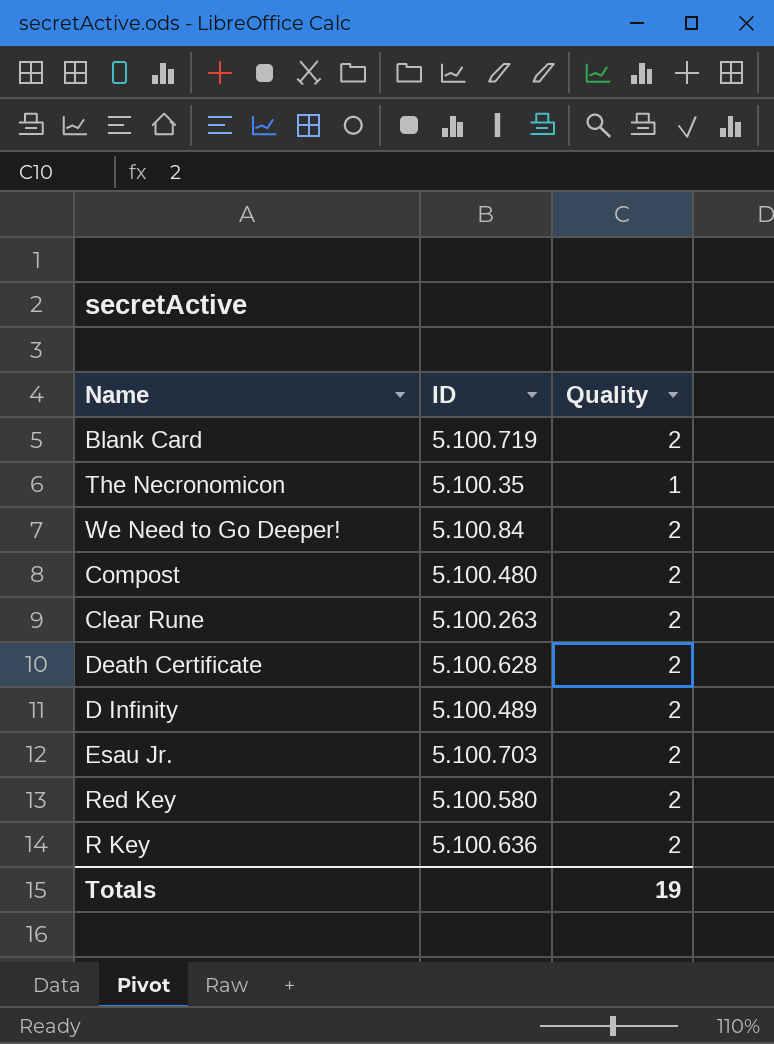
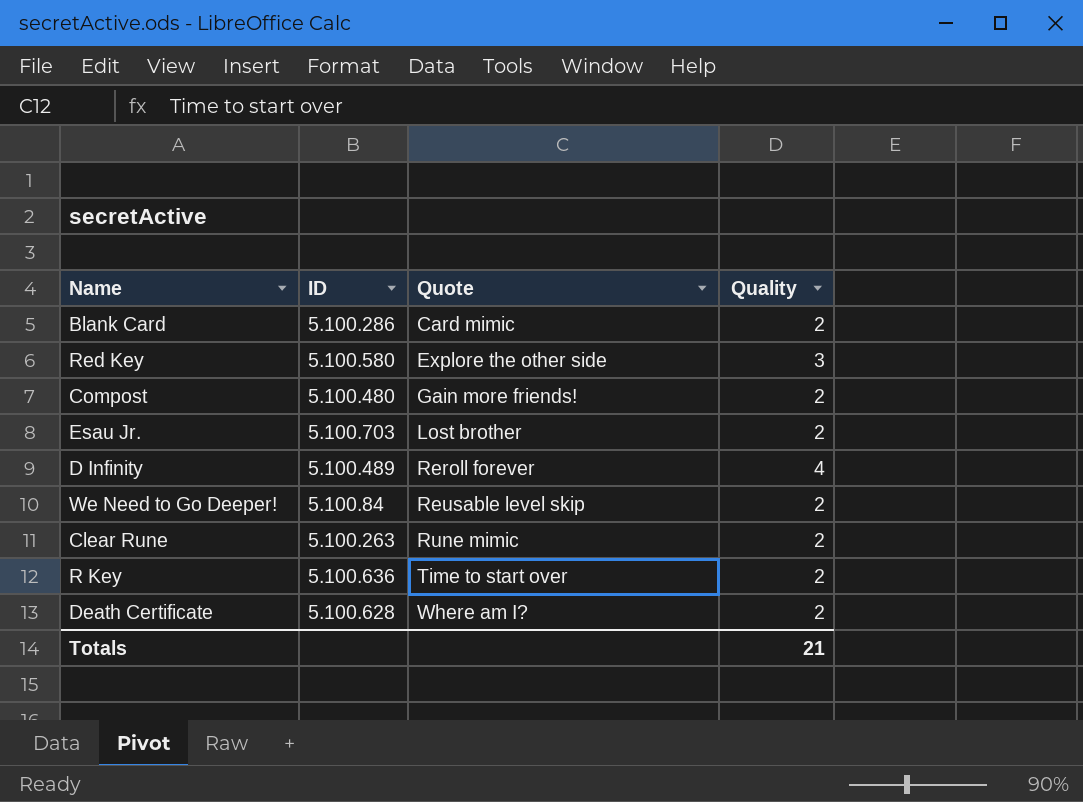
row order: none -> Quote ascending
column Quote | position: none -> 3
row The Necronomicon: 5.100.35 | 1 -> none
Blank Card | ID: 5.100.719 -> 5.100.286
Red Key | Quality: 2 -> 3
D Infinity | Quality: 2 -> 4
Totals | Quality: 19 -> 21

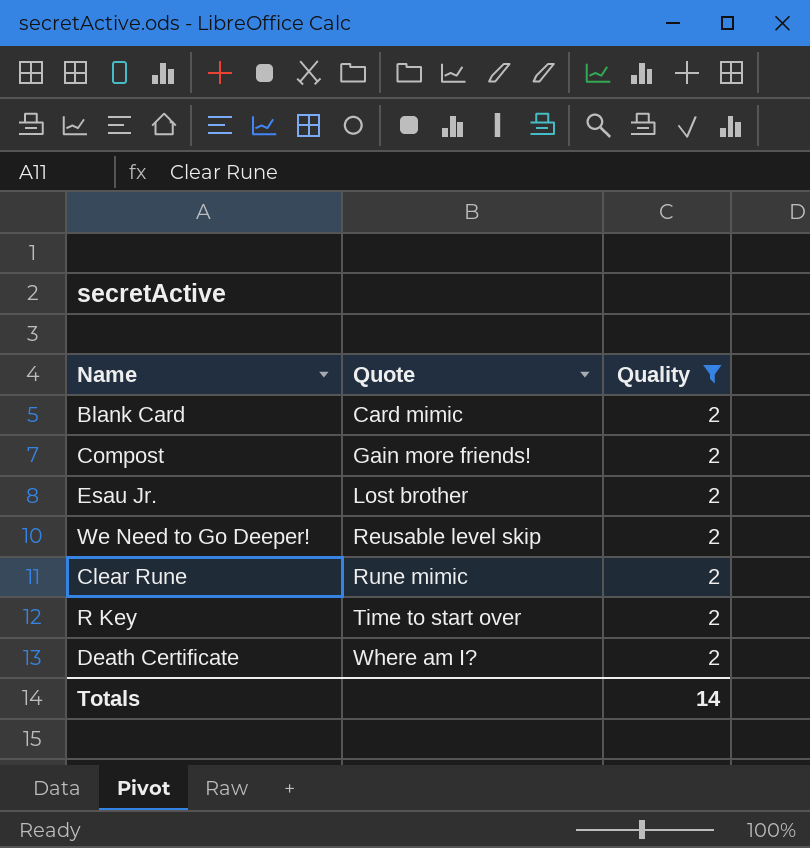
filter: none -> Quality = 2
column ID | position: 2 -> none
Totals | Quality: 21 -> 14

